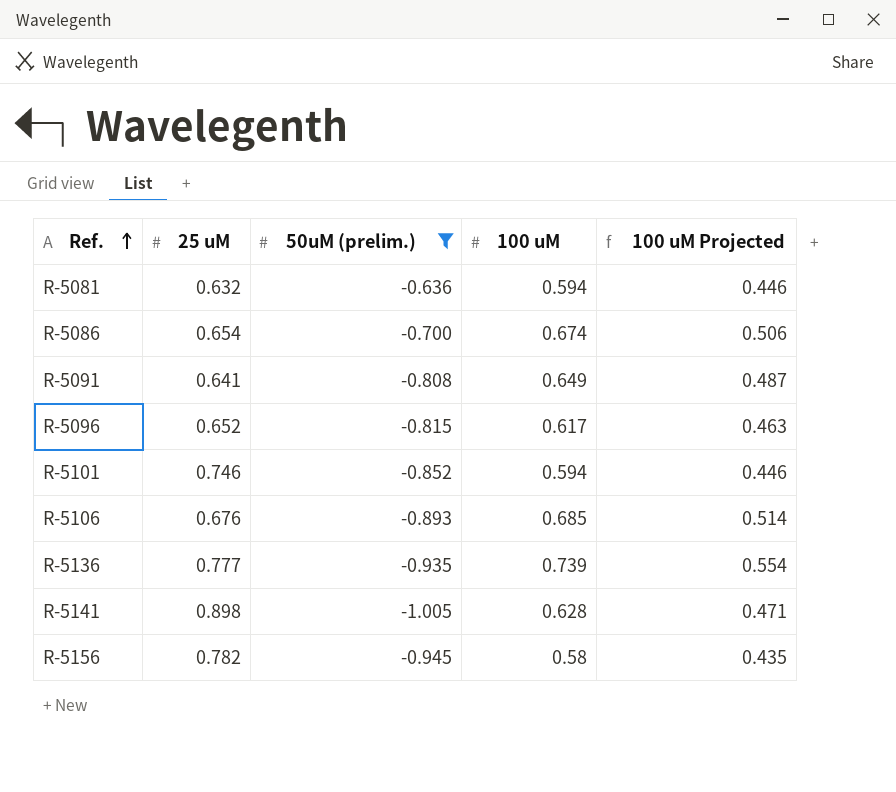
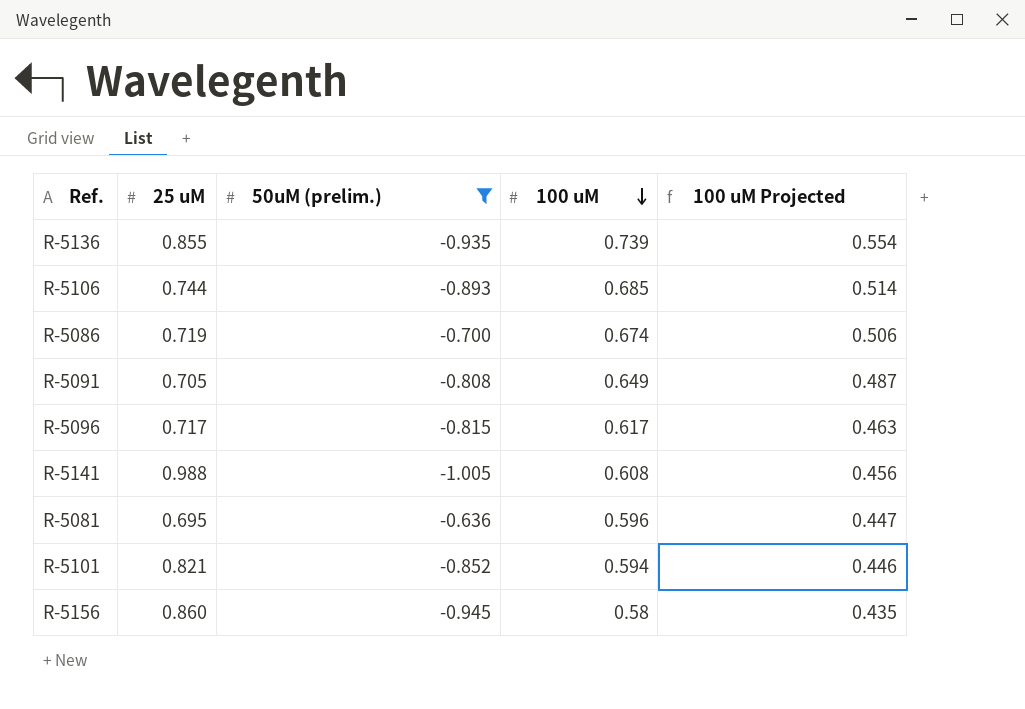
row order: Ref. ascending -> 100 uM descending
R-5136 | 25 uM: 0.777 -> 0.855
R-5106 | 25 uM: 0.676 -> 0.744
R-5086 | 25 uM: 0.654 -> 0.719
R-5091 | 25 uM: 0.641 -> 0.705
R-5096 | 25 uM: 0.652 -> 0.717
R-5141 | 25 uM: 0.898 -> 0.988
R-5141 | 100 uM: 0.628 -> 0.608
R-5141 | 100 uM Projected: 0.471 -> 0.456
R-5081 | 25 uM: 0.632 -> 0.695
R-5081 | 100 uM: 0.594 -> 0.596
R-5081 | 100 uM Projected: 0.446 -> 0.447
R-5101 | 25 uM: 0.746 -> 0.821
R-5156 | 25 uM: 0.782 -> 0.860

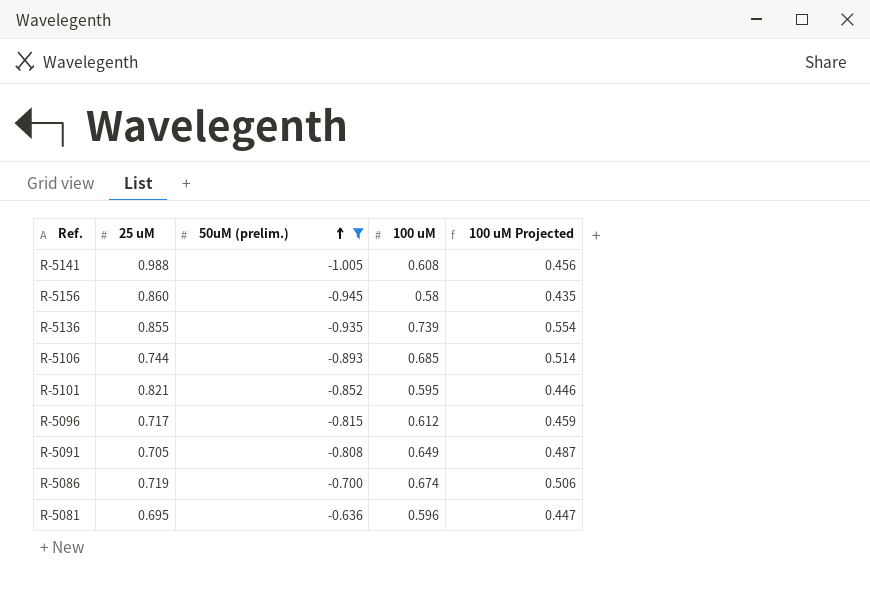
row order: 100 uM descending -> 50uM (prelim.) ascending
R-5101 | 100 uM: 0.594 -> 0.595
R-5096 | 100 uM: 0.617 -> 0.612
R-5096 | 100 uM Projected: 0.463 -> 0.459

